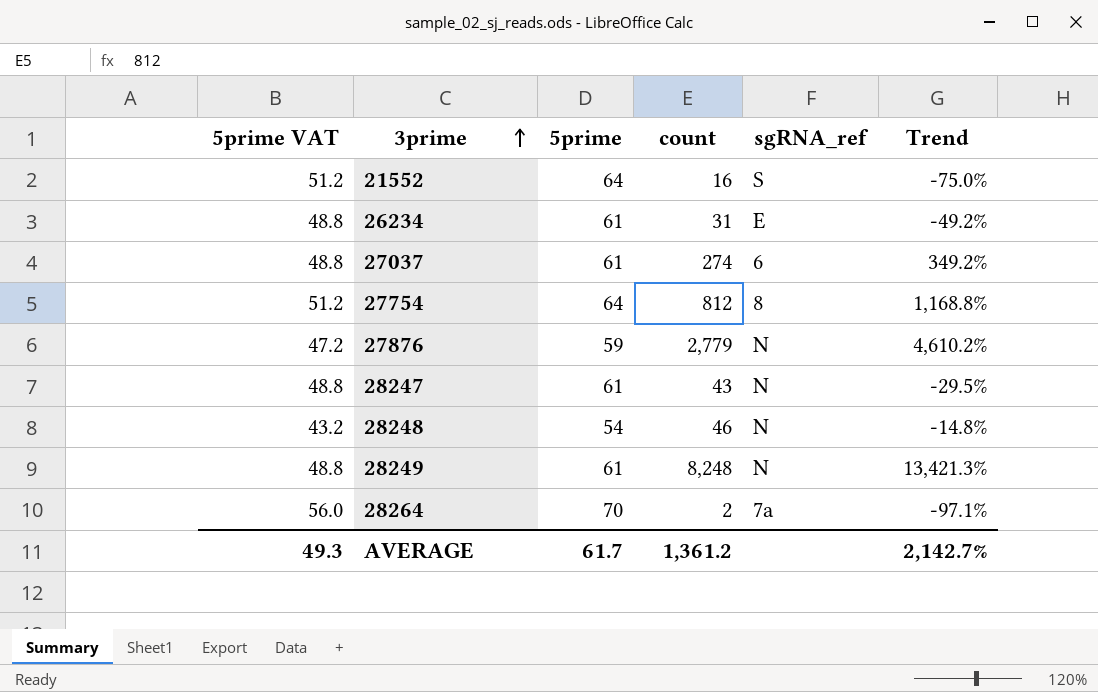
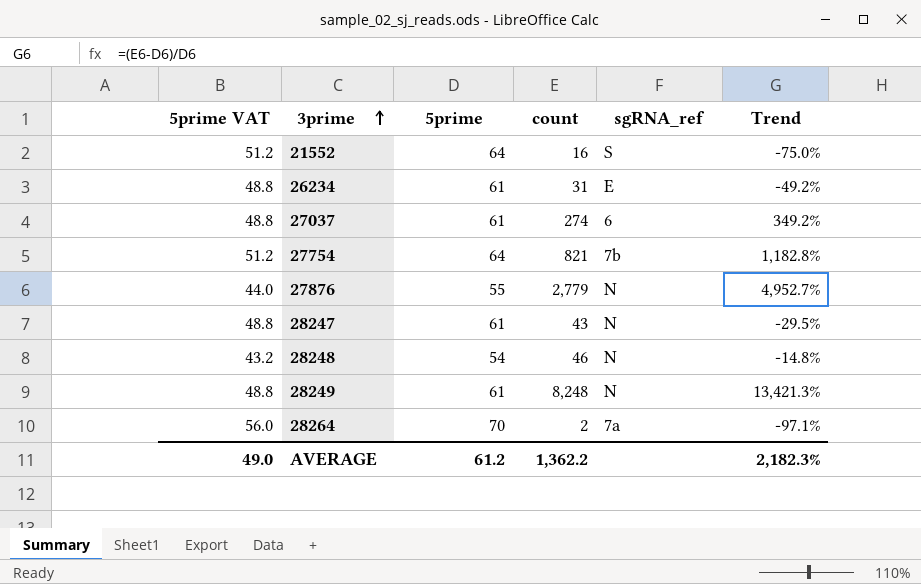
27754 | count: 812 -> 821
27754 | sgRNA_ref: 8 -> 7b
27754 | Trend: 1,168.8% -> 1,182.8%
27876 | 5prime VAT: 47.2 -> 44.0
27876 | 5prime: 59 -> 55
27876 | Trend: 4,610.2% -> 4,952.7%
AVERAGE | 5prime VAT: 49.3 -> 49.0
AVERAGE | 5prime: 61.7 -> 61.2
AVERAGE | count: 1,361.2 -> 1,362.2
AVERAGE | Trend: 2,142.7% -> 2,182.3%

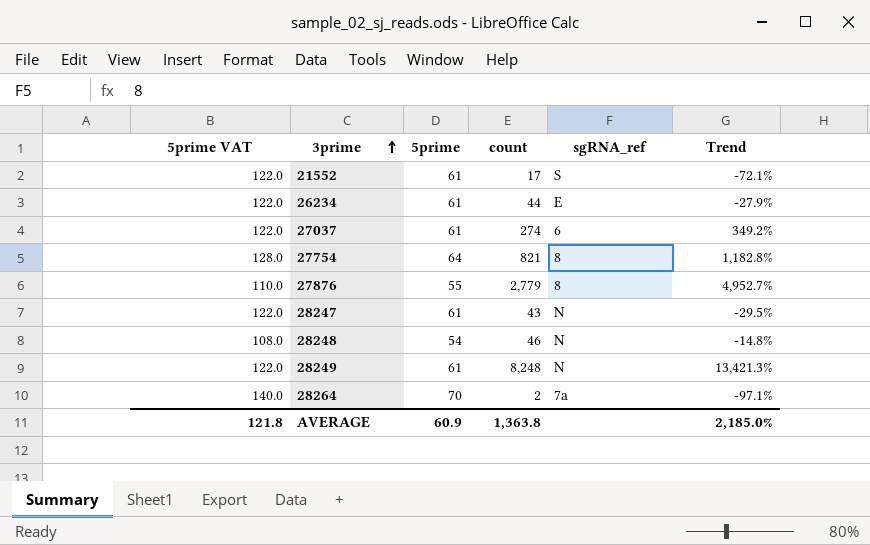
column 5prime VAT | formula: [5prime] * 0.8 -> [5prime] * 2
21552 | 5prime: 64 -> 61
21552 | count: 16 -> 17
21552 | Trend: -75.0% -> -72.1%
26234 | count: 31 -> 44
26234 | Trend: -49.2% -> -27.9%
27754 | sgRNA_ref: 7b -> 8
27876 | sgRNA_ref: N -> 8
AVERAGE | 5prime VAT: 49.0 -> 121.8
AVERAGE | 5prime: 61.2 -> 60.9
AVERAGE | count: 1,362.2 -> 1,363.8
AVERAGE | Trend: 2,182.3% -> 2,185.0%

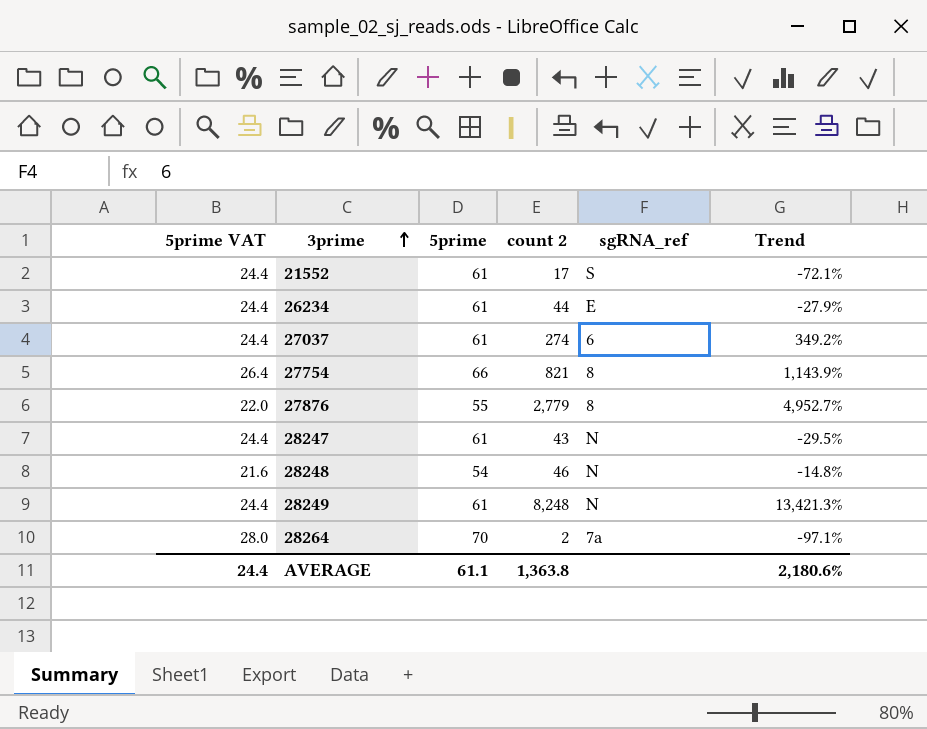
column 5prime VAT | formula: [5prime] * 2 -> [5prime] * 0.4
column name: count -> count 2
27754 | 5prime: 64 -> 66
27754 | Trend: 1,182.8% -> 1,143.9%
AVERAGE | 5prime VAT: 121.8 -> 24.4
AVERAGE | 5prime: 60.9 -> 61.1
AVERAGE | Trend: 2,185.0% -> 2,180.6%

